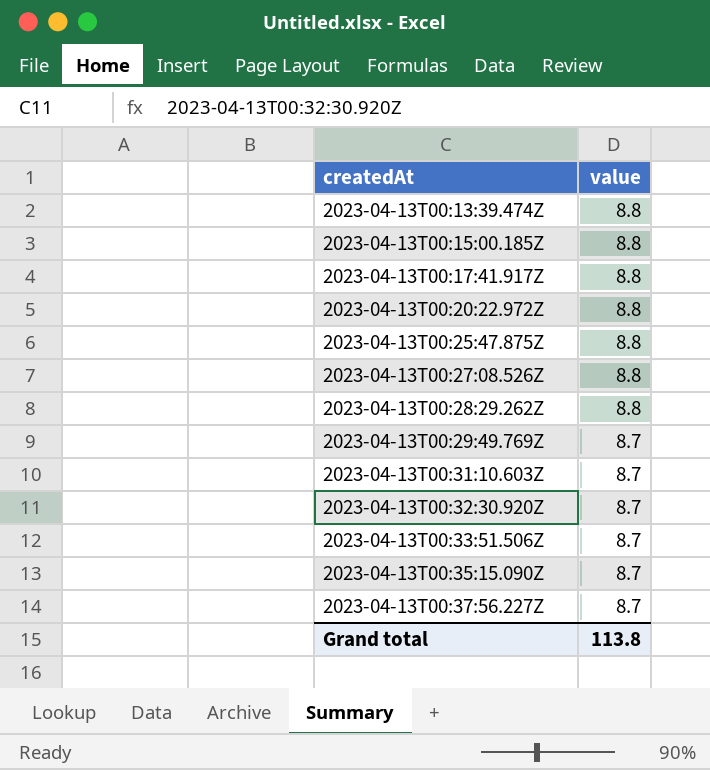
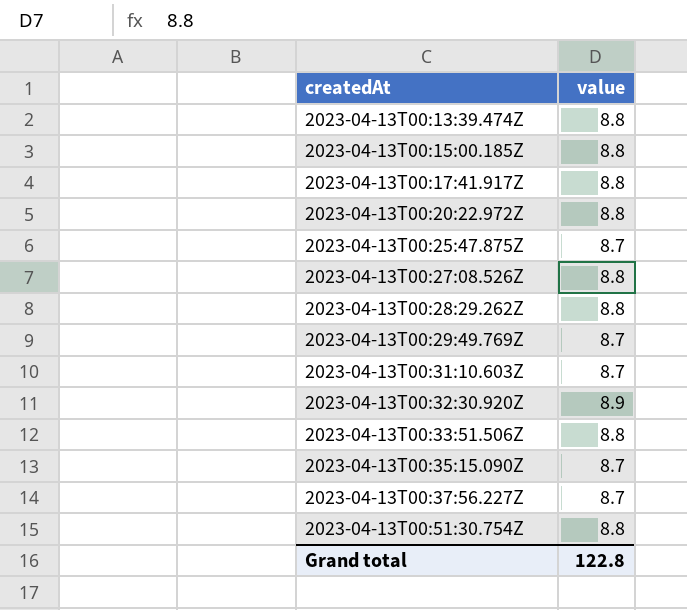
2023-04-13T00:25:47.875Z | value: 8.8 -> 8.7
2023-04-13T00:32:30.920Z | value: 8.7 -> 8.9
2023-04-13T00:33:51.506Z | value: 8.7 -> 8.8
row 2023-04-13T00:51:30.754Z: none -> 8.8
Grand total | value: 113.8 -> 122.8

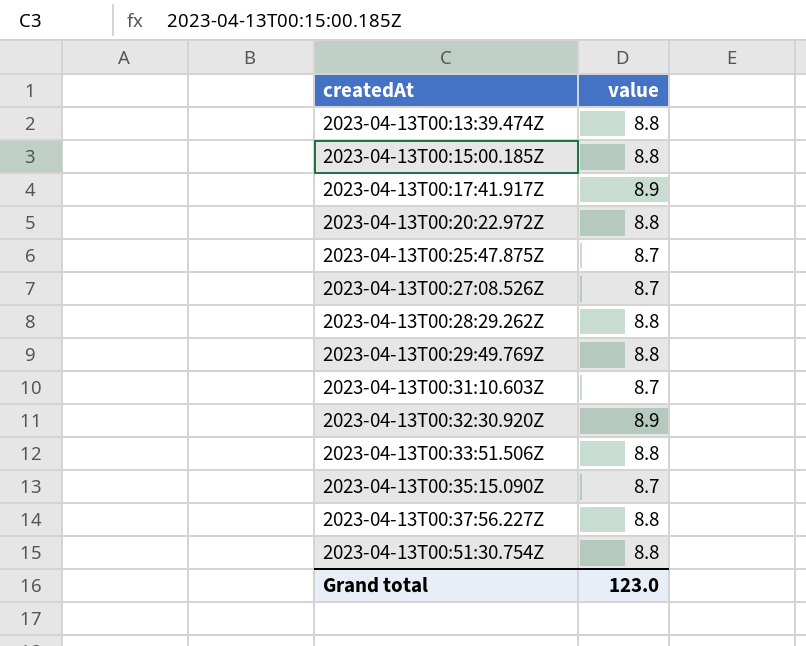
2023-04-13T00:17:41.917Z | value: 8.8 -> 8.9
2023-04-13T00:27:08.526Z | value: 8.8 -> 8.7
2023-04-13T00:29:49.769Z | value: 8.7 -> 8.8
2023-04-13T00:37:56.227Z | value: 8.7 -> 8.8
Grand total | value: 122.8 -> 123.0

